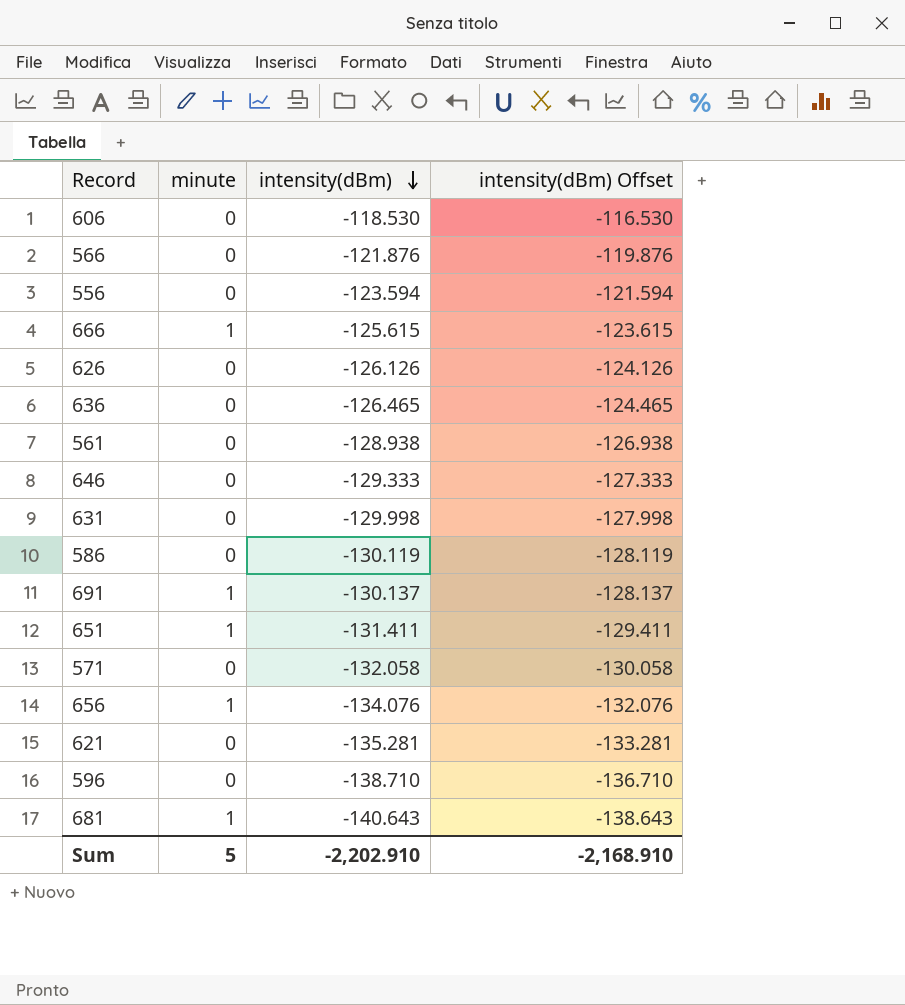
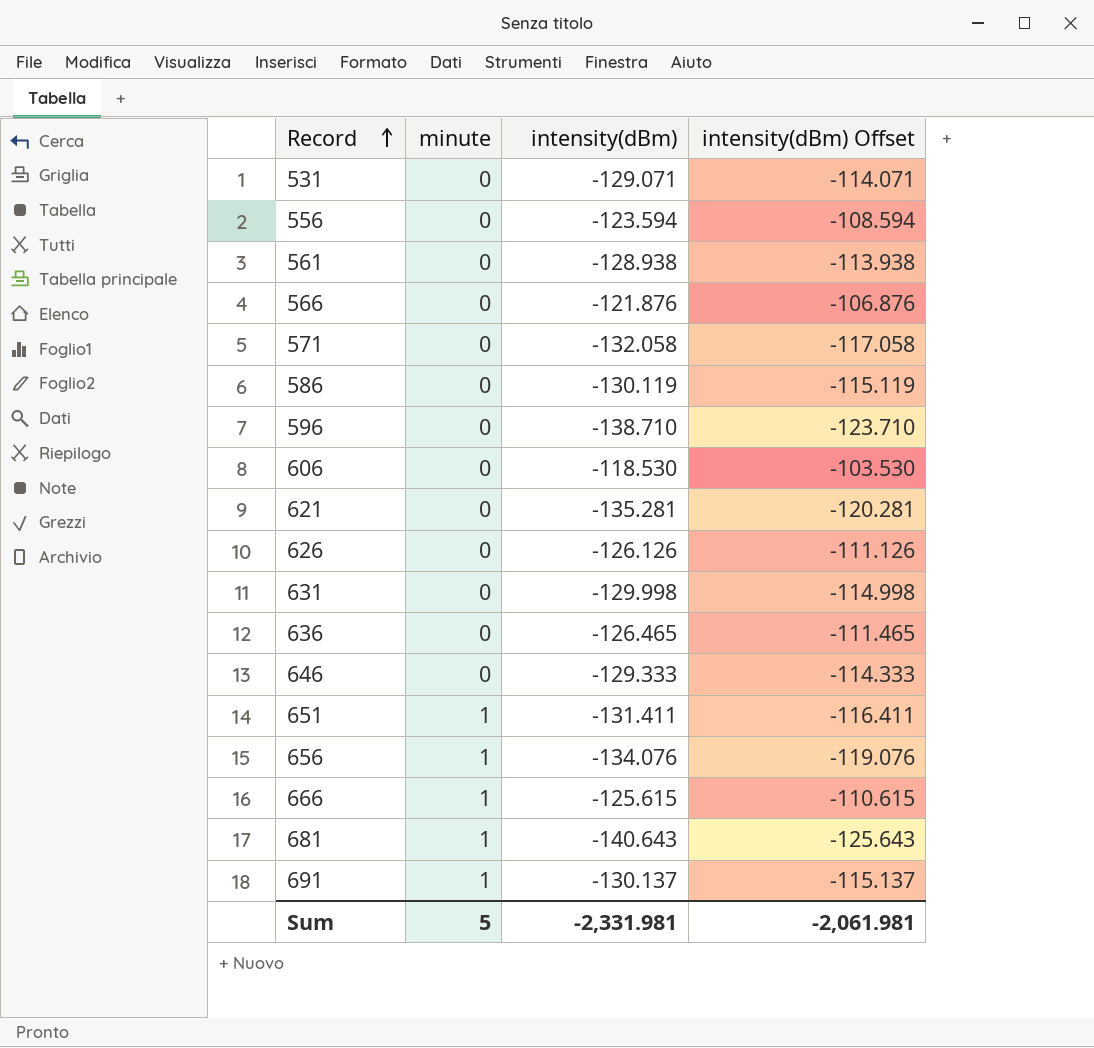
row order: intensity(dBm) descending -> Record ascending
column intensity(dBm) Offset | formula: [intensity(dBm)] + 2 -> [intensity(dBm)] + 15
row 531: none -> 0 | -129.071 | -114.071
Sum | intensity(dBm): -2,202.910 -> -2,331.981
Sum | intensity(dBm) Offset: -2,168.910 -> -2,061.981

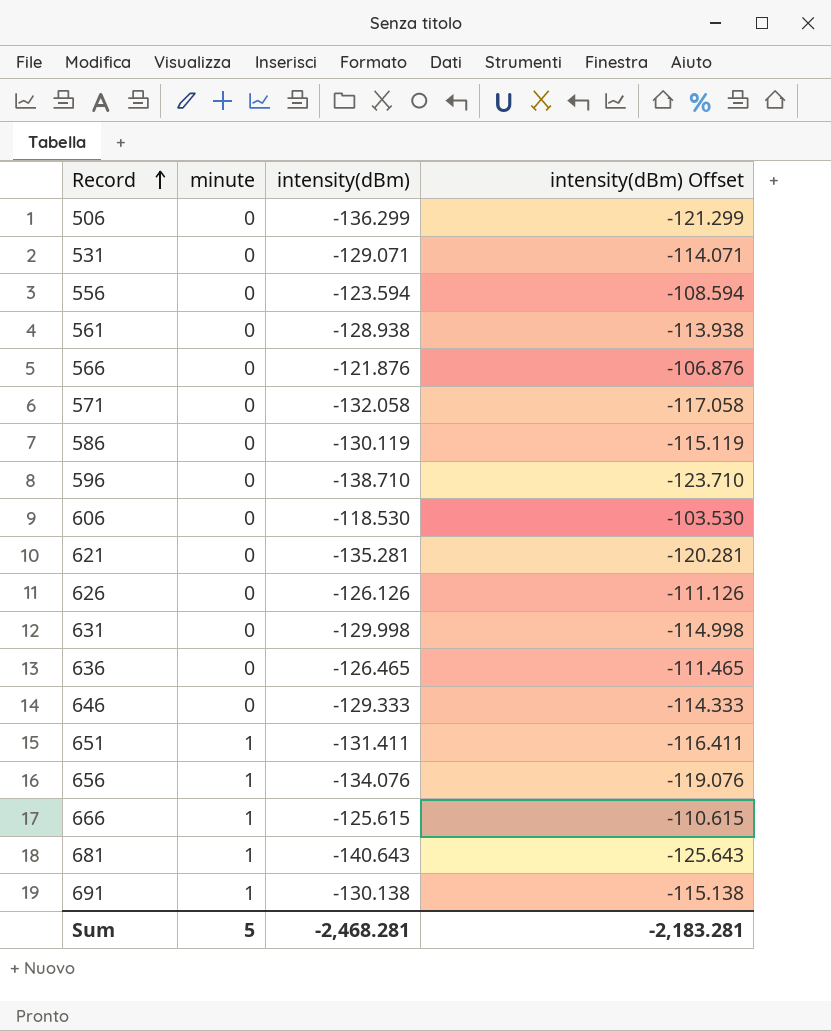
row 506: none -> 0 | -136.299 | -121.299
691 | intensity(dBm): -130.137 -> -130.138
691 | intensity(dBm) Offset: -115.137 -> -115.138
Sum | intensity(dBm): -2,331.981 -> -2,468.281
Sum | intensity(dBm) Offset: -2,061.981 -> -2,183.281

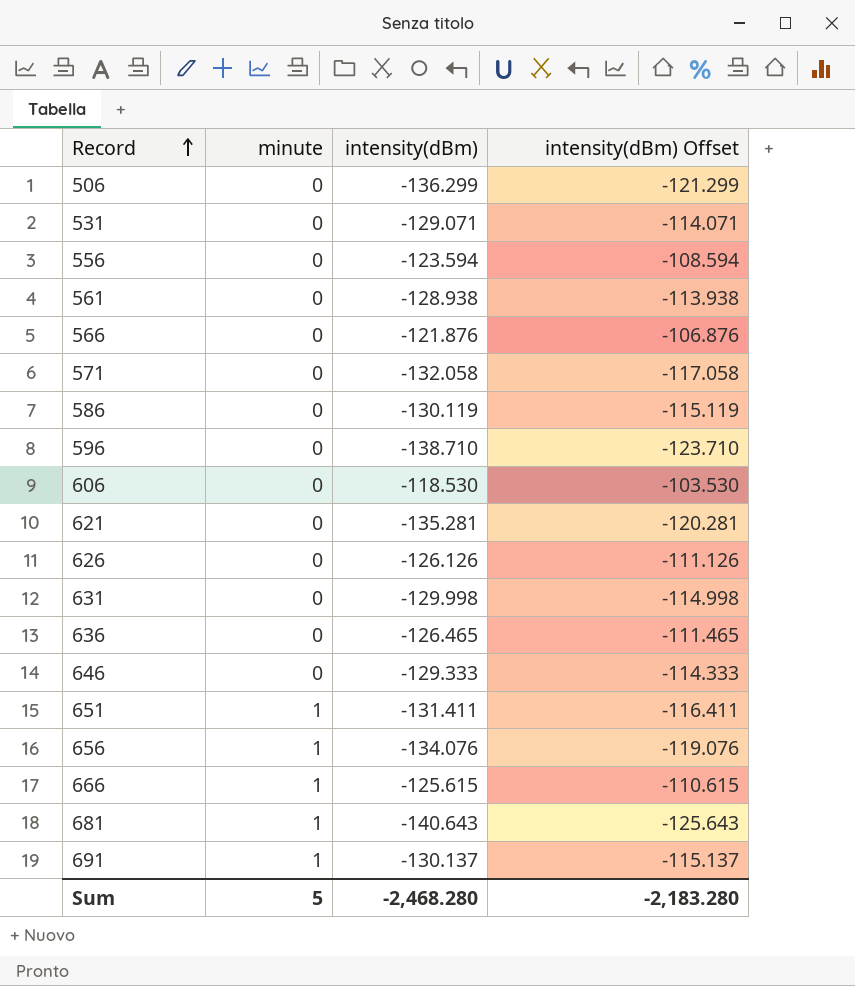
691 | intensity(dBm): -130.138 -> -130.137
691 | intensity(dBm) Offset: -115.138 -> -115.137
Sum | intensity(dBm): -2,468.281 -> -2,468.280
Sum | intensity(dBm) Offset: -2,183.281 -> -2,183.280

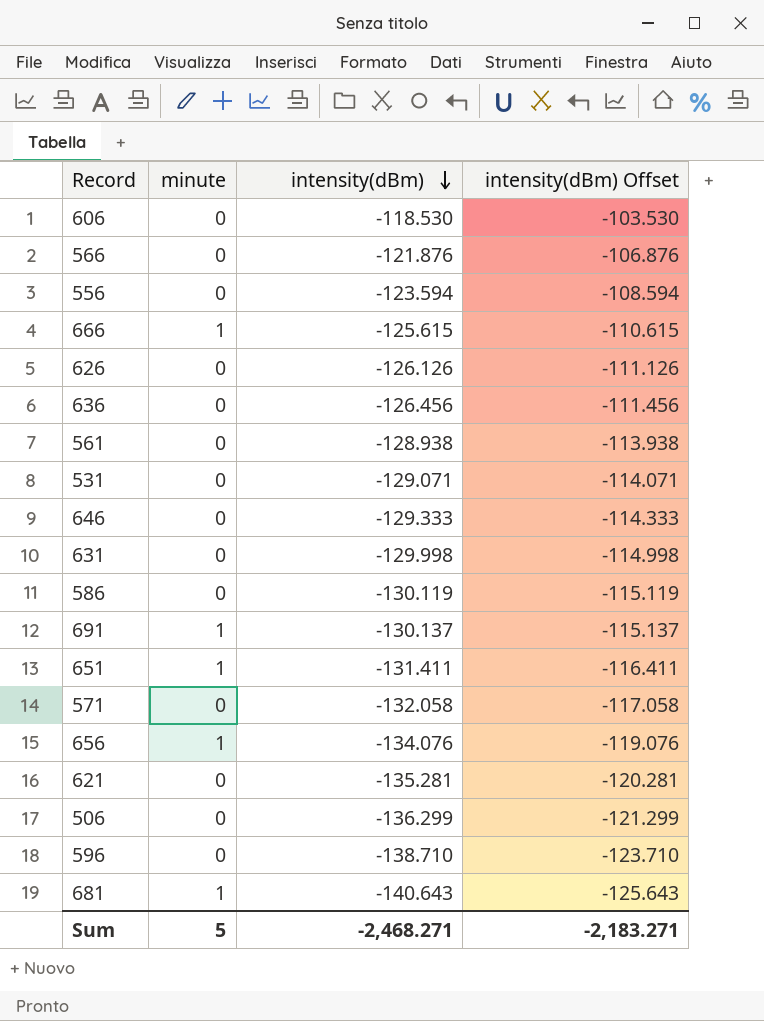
row order: Record ascending -> intensity(dBm) descending
636 | intensity(dBm): -126.465 -> -126.456
636 | intensity(dBm) Offset: -111.465 -> -111.456
Sum | intensity(dBm): -2,468.280 -> -2,468.271
Sum | intensity(dBm) Offset: -2,183.280 -> -2,183.271

